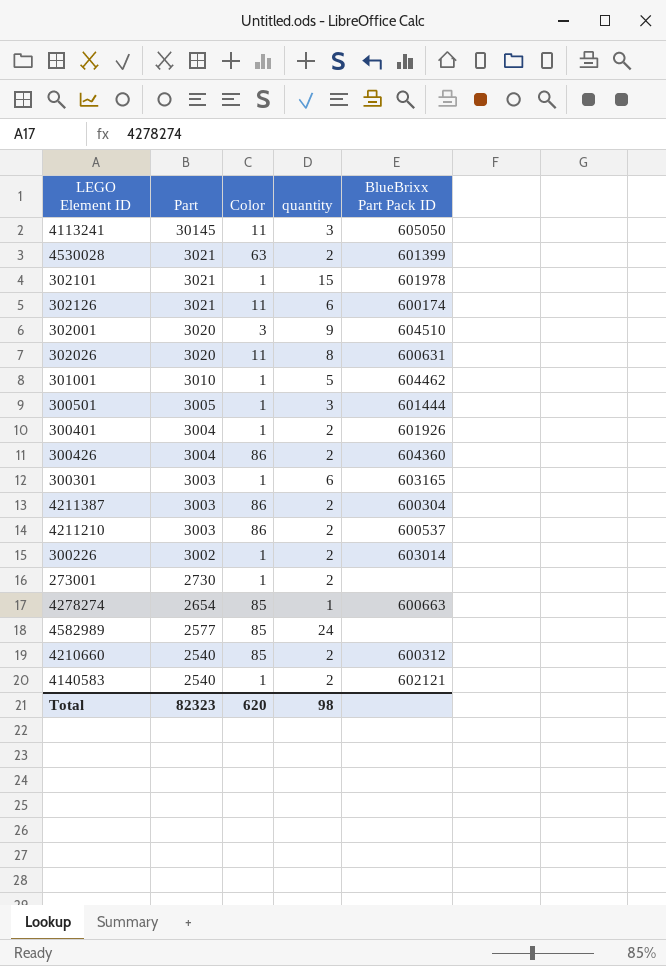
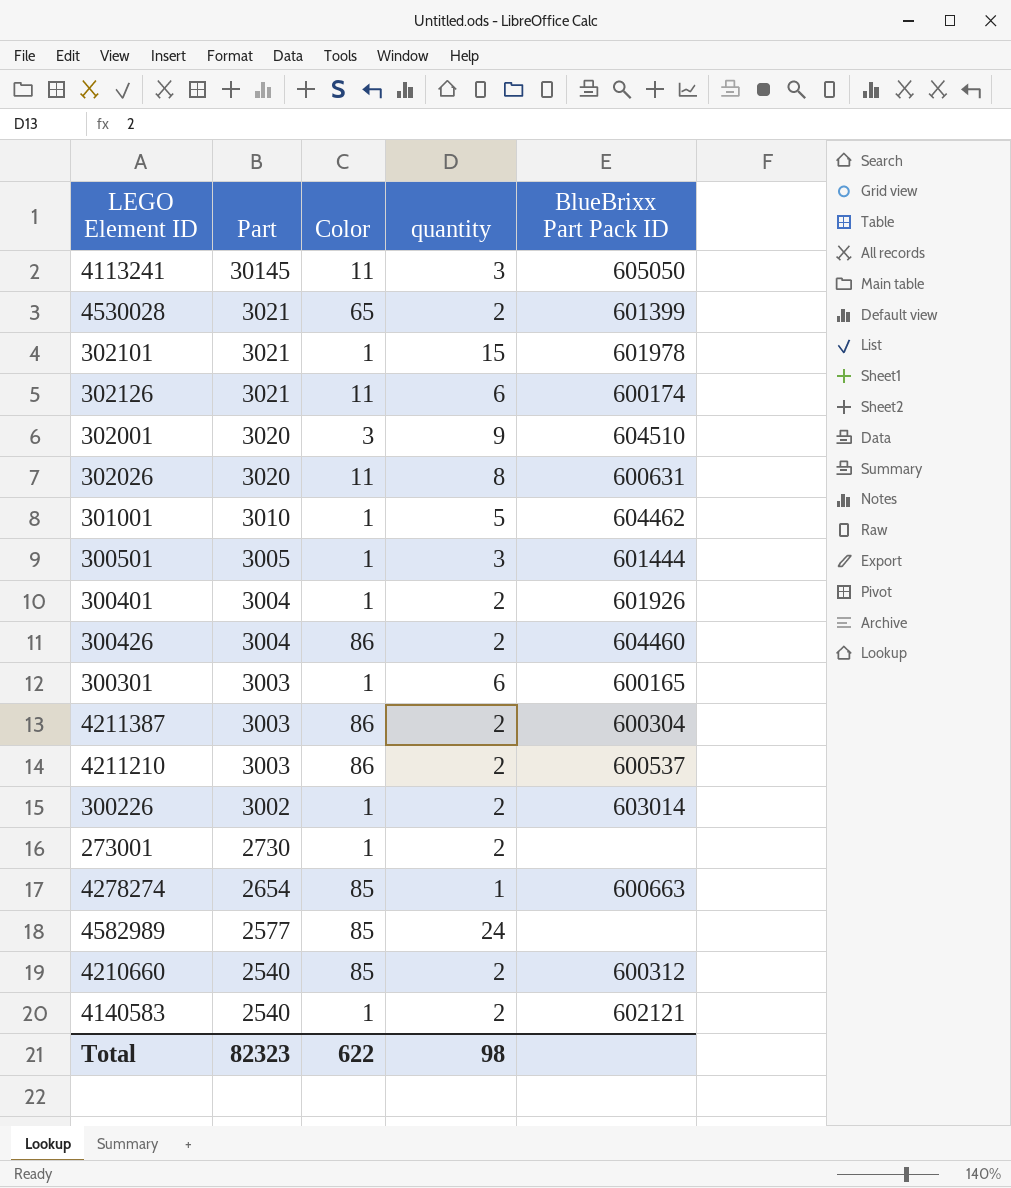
4530028 | Color: 63 -> 65
300426 | BlueBrixx Part Pack ID: 604360 -> 604460
300301 | BlueBrixx Part Pack ID: 603165 -> 600165
Total | Color: 620 -> 622

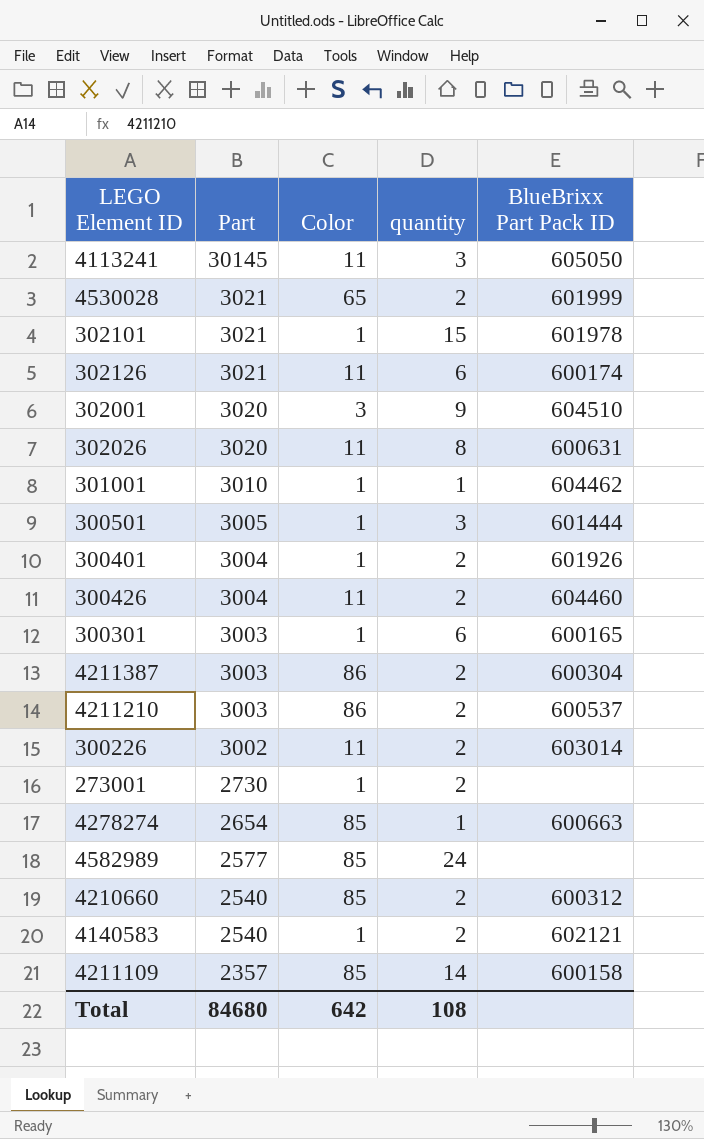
4530028 | BlueBrixx Part Pack ID: 601399 -> 601999
301001 | quantity: 5 -> 1
300426 | Color: 86 -> 11
300226 | Color: 1 -> 11
row 4211109: none -> 2357 | 85 | 14 | 600158
Total | Part: 82323 -> 84680
Total | Color: 622 -> 642
Total | quantity: 98 -> 108

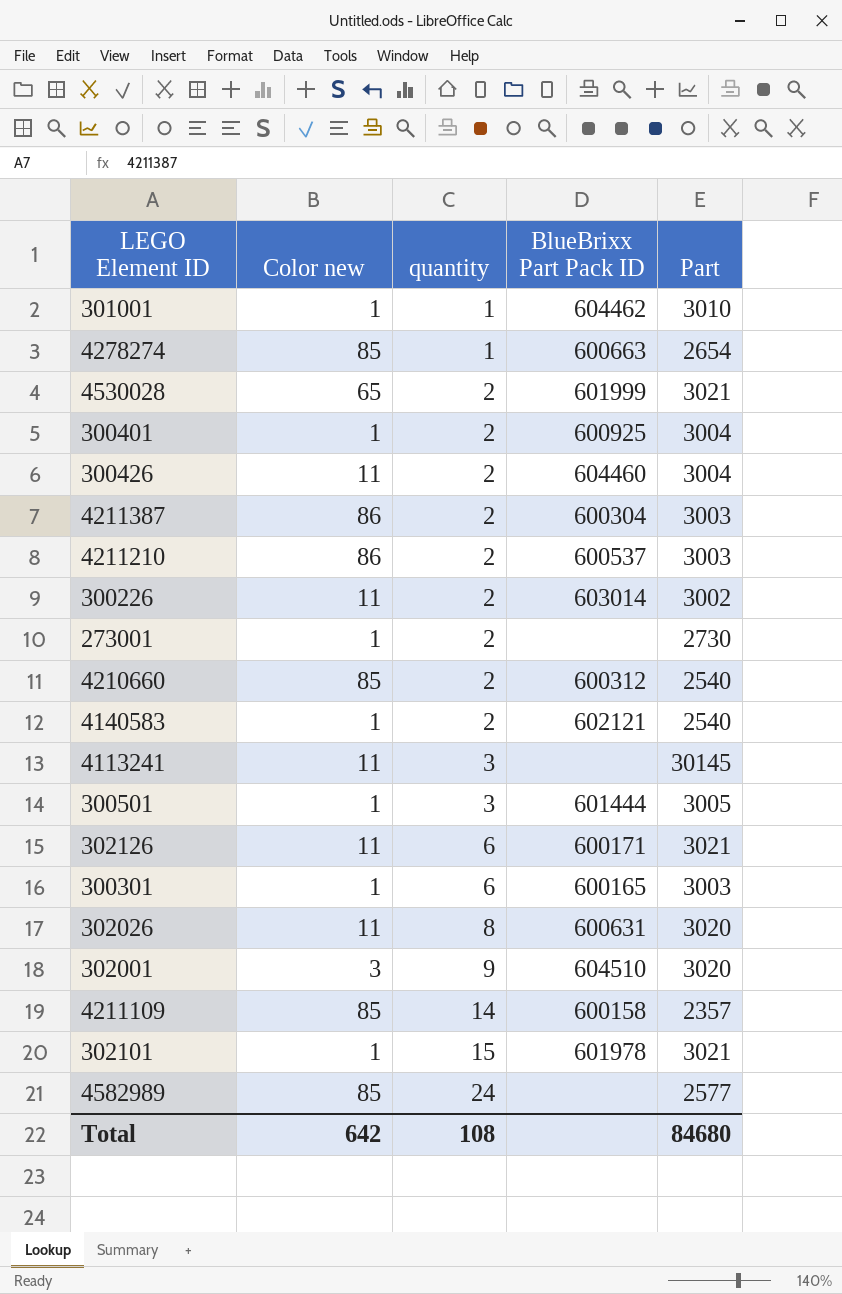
row order: Part descending -> quantity ascending
column name: Color -> Color new
column Part | position: 2 -> 5
300401 | BlueBrixx Part Pack ID: 601926 -> 600925
4113241 | BlueBrixx Part Pack ID: 605050 -> none
302126 | BlueBrixx Part Pack ID: 600174 -> 600171

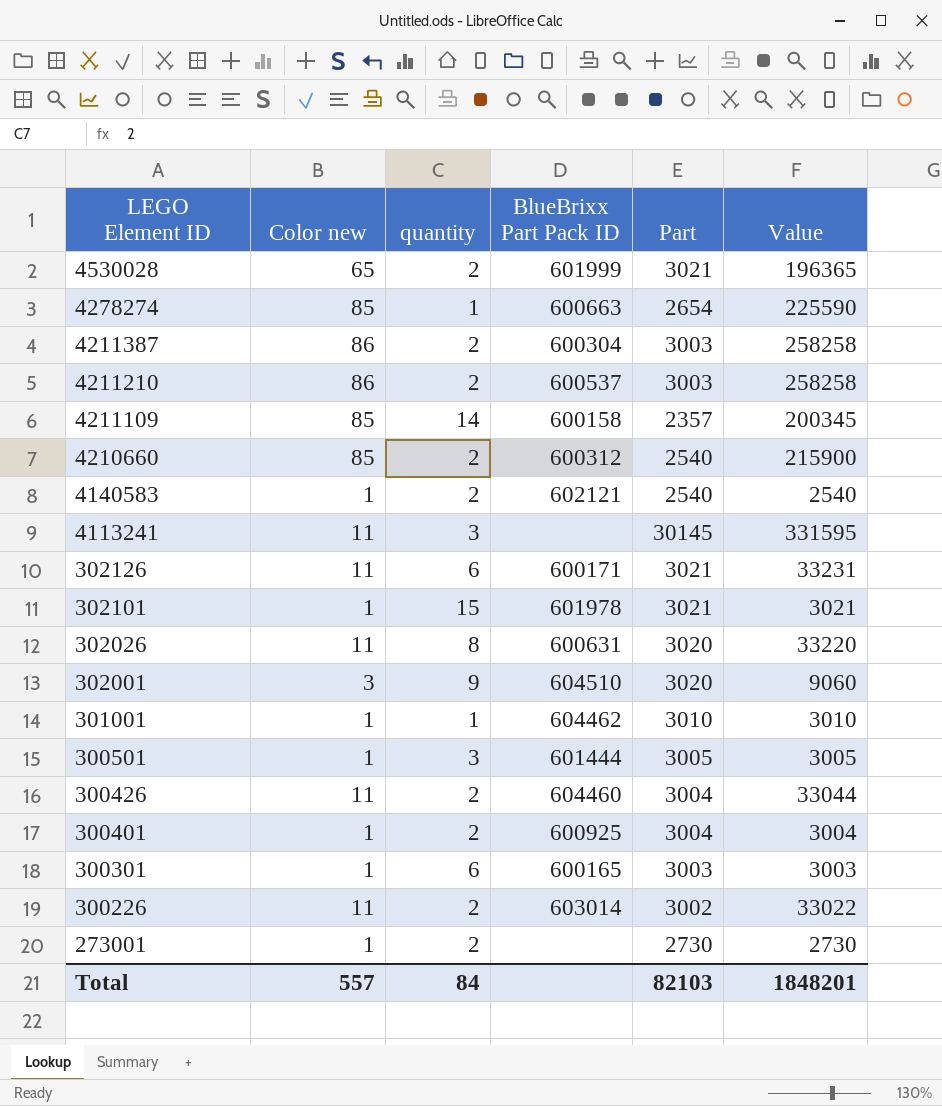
row order: quantity ascending -> LEGO Element ID descending
column Value | formula: none -> [Color new] * [Part]
row 4582989: 85 | 24 | none | 2577 -> none
Total | Color new: 642 -> 557
Total | quantity: 108 -> 84
Total | Part: 84680 -> 82103

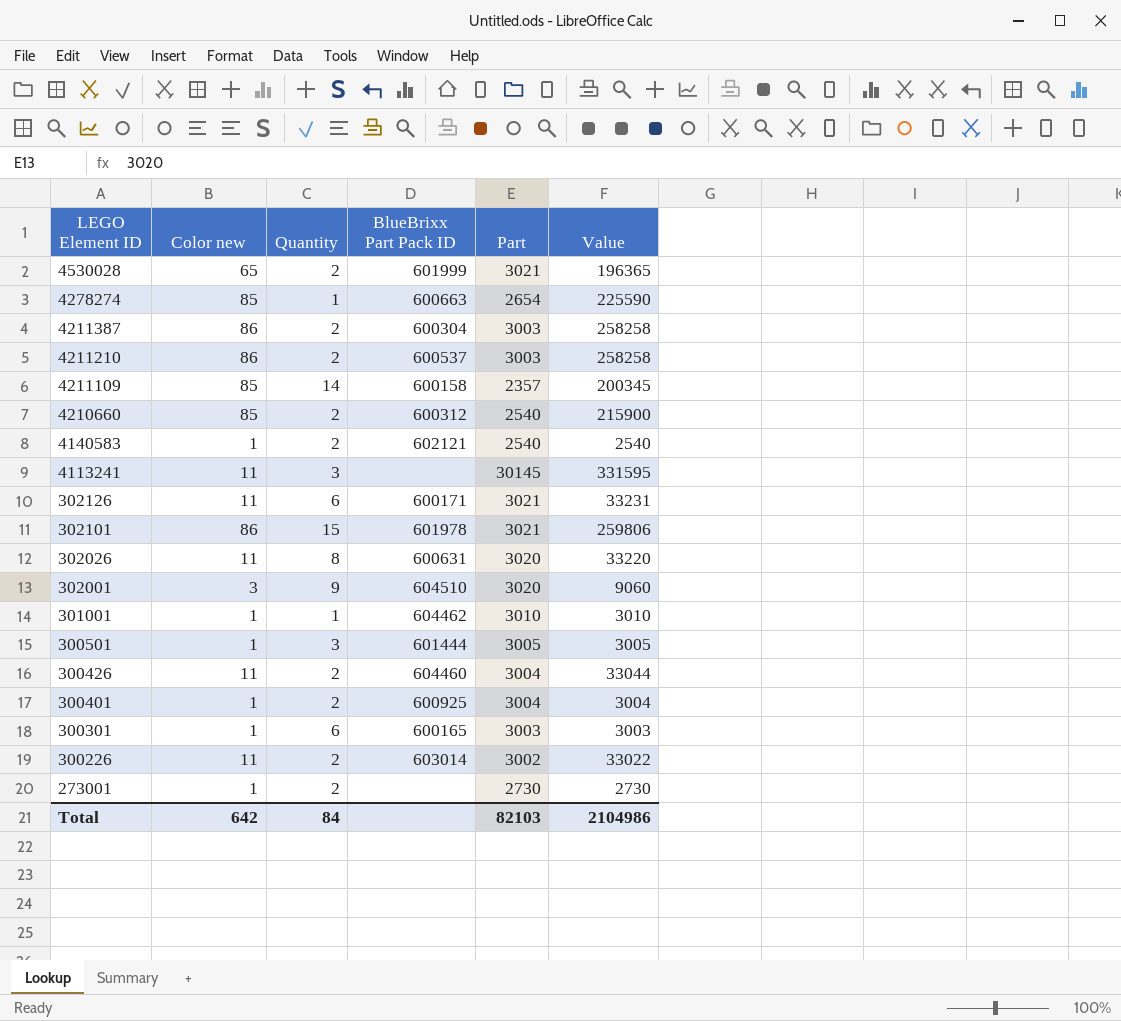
column name: quantity -> Quantity
302101 | Color new: 1 -> 86
302101 | Value: 3021 -> 259806
Total | Color new: 557 -> 642
Total | Value: 1848201 -> 2104986

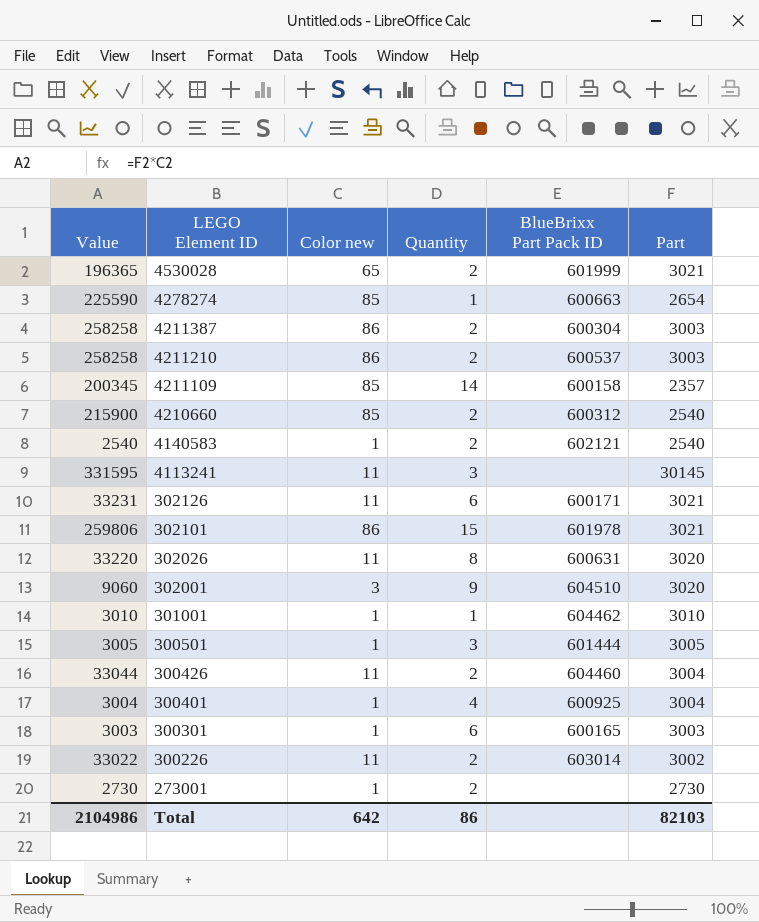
column Value | position: 6 -> 1
300401 | Quantity: 2 -> 4
Total | Quantity: 84 -> 86

